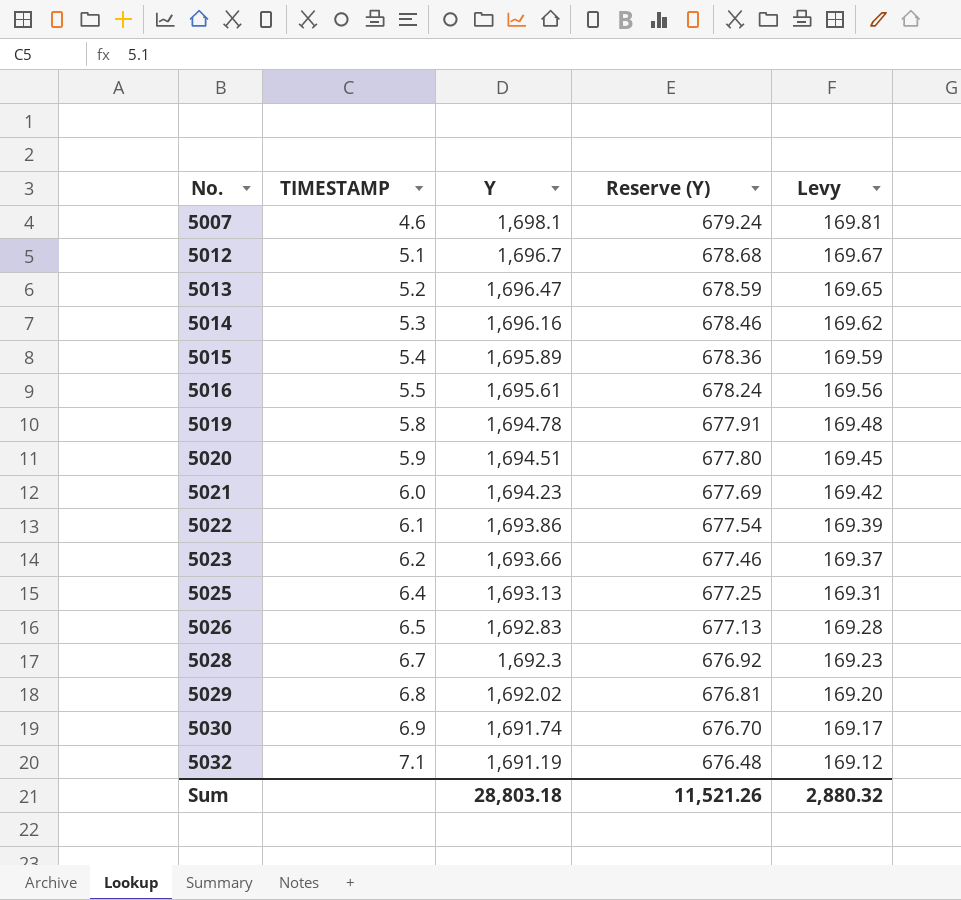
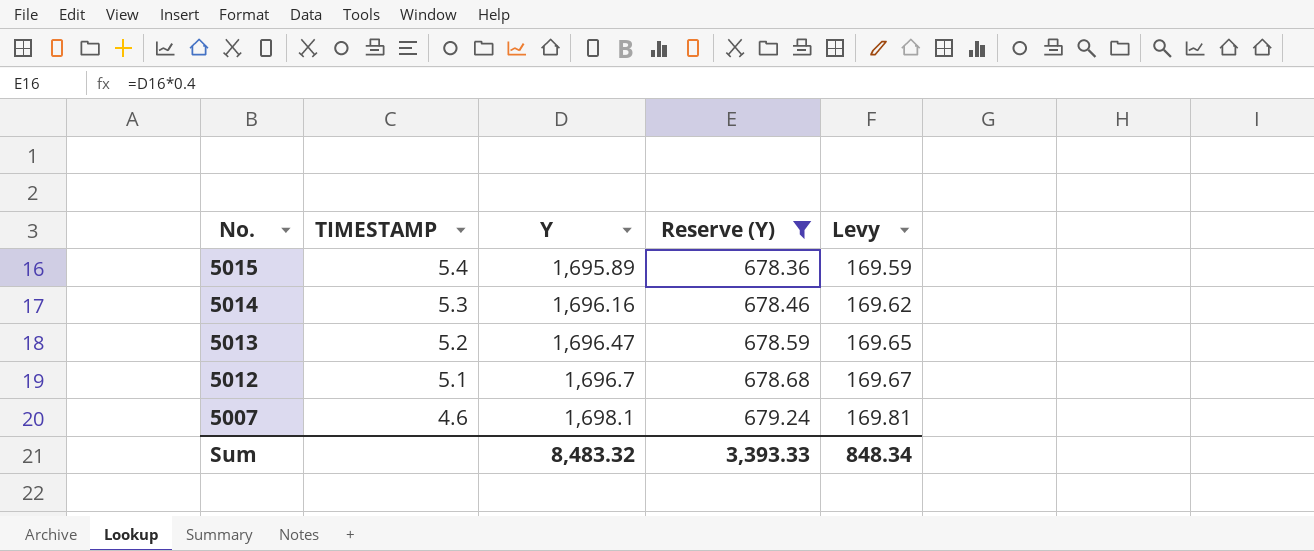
filter: none -> Reserve (Y) >= 678.36
row order: No. ascending -> No. descending
Sum | Y: 28,803.18 -> 8,483.32
Sum | Reserve (Y): 11,521.26 -> 3,393.33
Sum | Levy: 2,880.32 -> 848.34

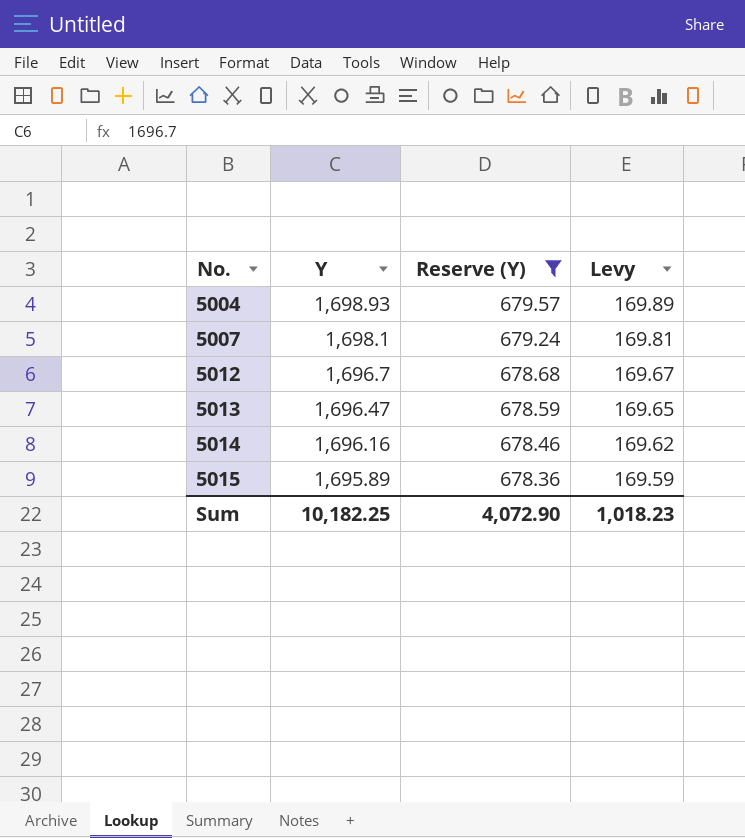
row order: No. descending -> No. ascending
column TIMESTAMP | position: 2 -> none
row 5004: none -> 1,698.93 | 679.57 | 169.89
Sum | Y: 8,483.32 -> 10,182.25
Sum | Reserve (Y): 3,393.33 -> 4,072.90
Sum | Levy: 848.34 -> 1,018.23

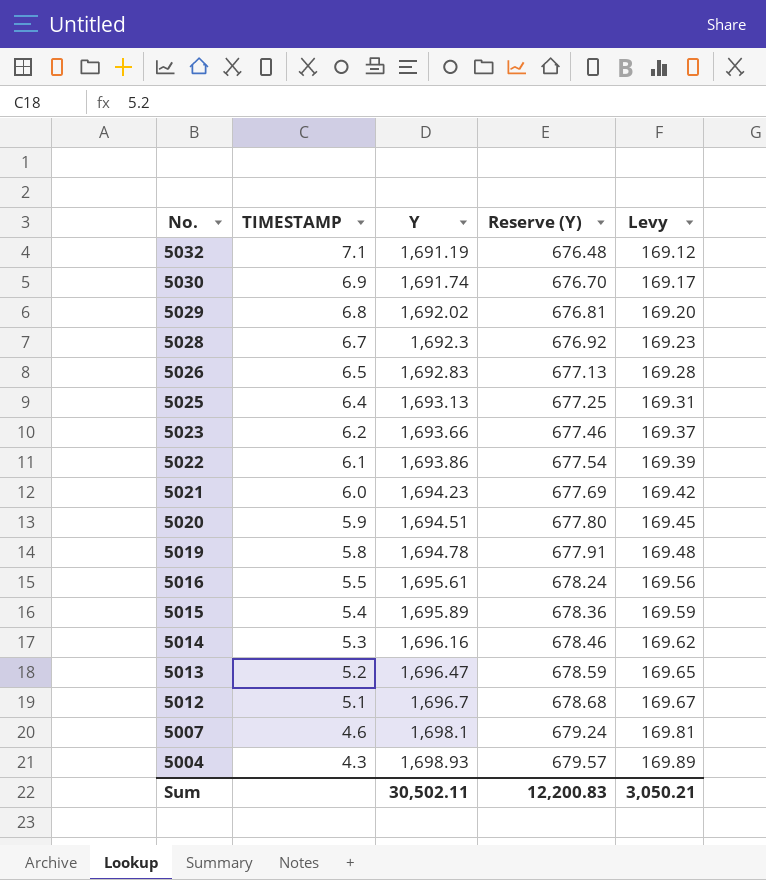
filter: Reserve (Y) >= 678.36 -> none
row order: No. ascending -> No. descending
column TIMESTAMP | position: none -> 2
Sum | Y: 10,182.25 -> 30,502.11
Sum | Reserve (Y): 4,072.90 -> 12,200.83
Sum | Levy: 1,018.23 -> 3,050.21

